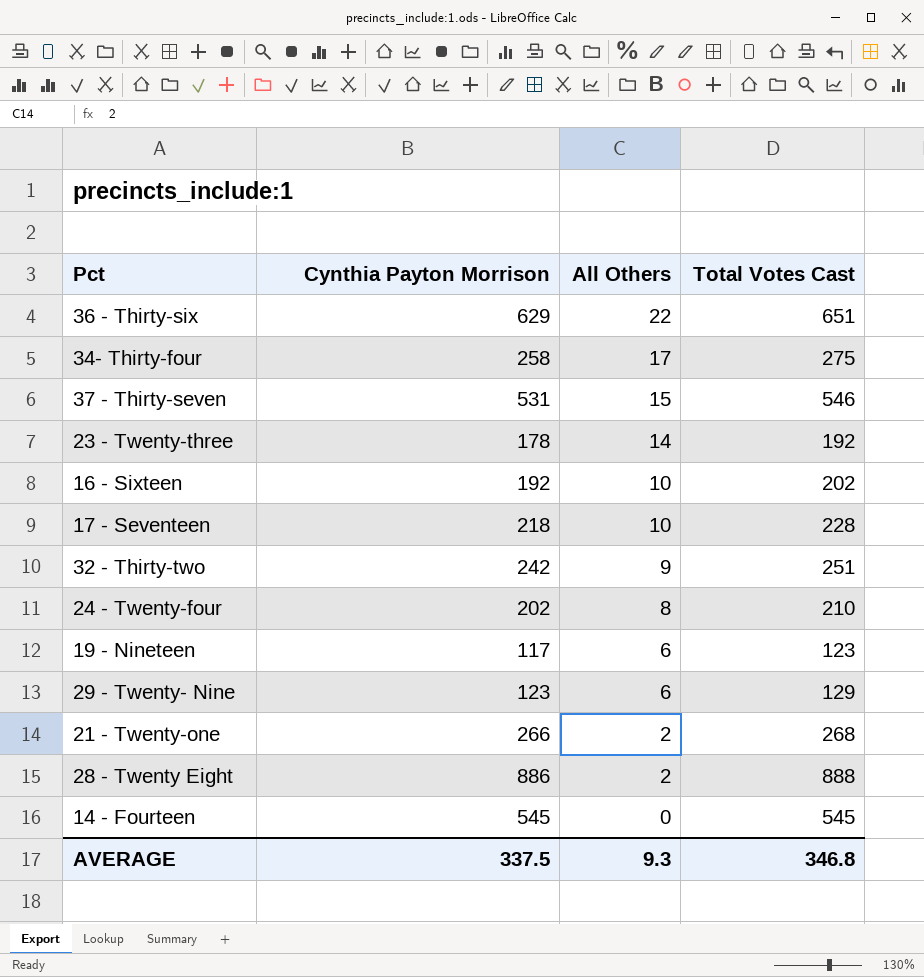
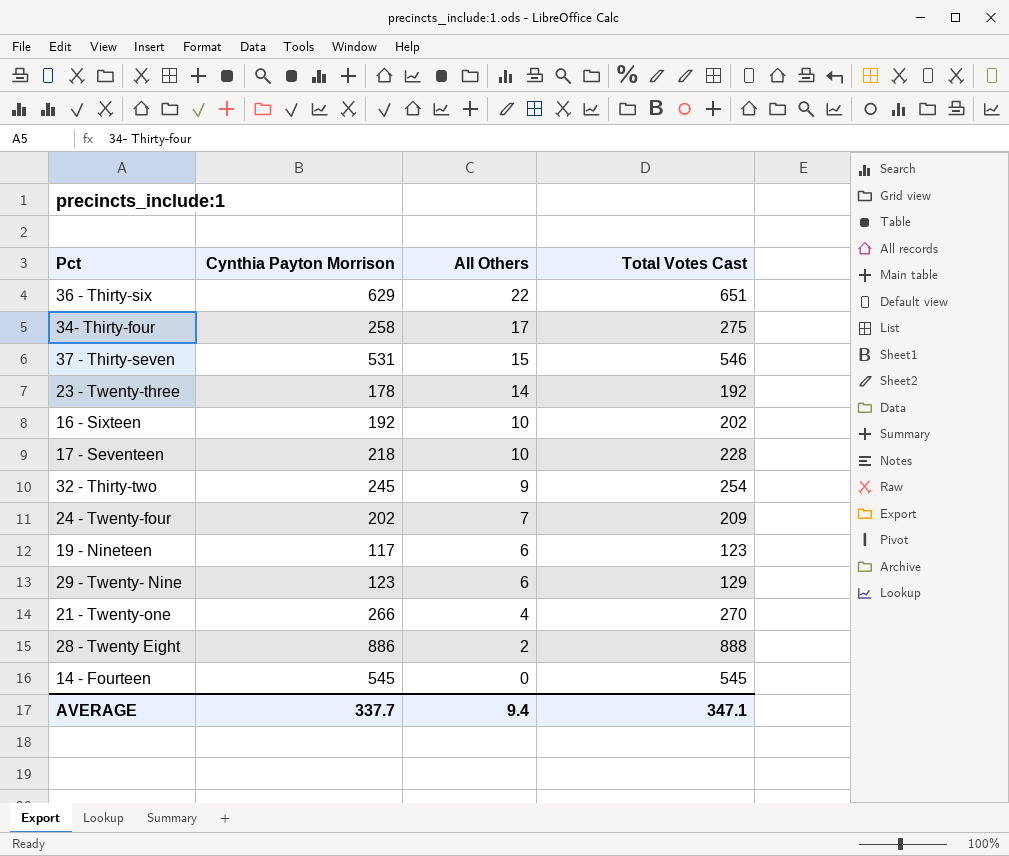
32 - Thirty-two | Cynthia Payton Morrison: 242 -> 245
32 - Thirty-two | Total Votes Cast: 251 -> 254
24 - Twenty-four | All Others: 8 -> 7
24 - Twenty-four | Total Votes Cast: 210 -> 209
21 - Twenty-one | All Others: 2 -> 4
21 - Twenty-one | Total Votes Cast: 268 -> 270
AVERAGE | Cynthia Payton Morrison: 337.5 -> 337.7
AVERAGE | All Others: 9.3 -> 9.4
AVERAGE | Total Votes Cast: 346.8 -> 347.1

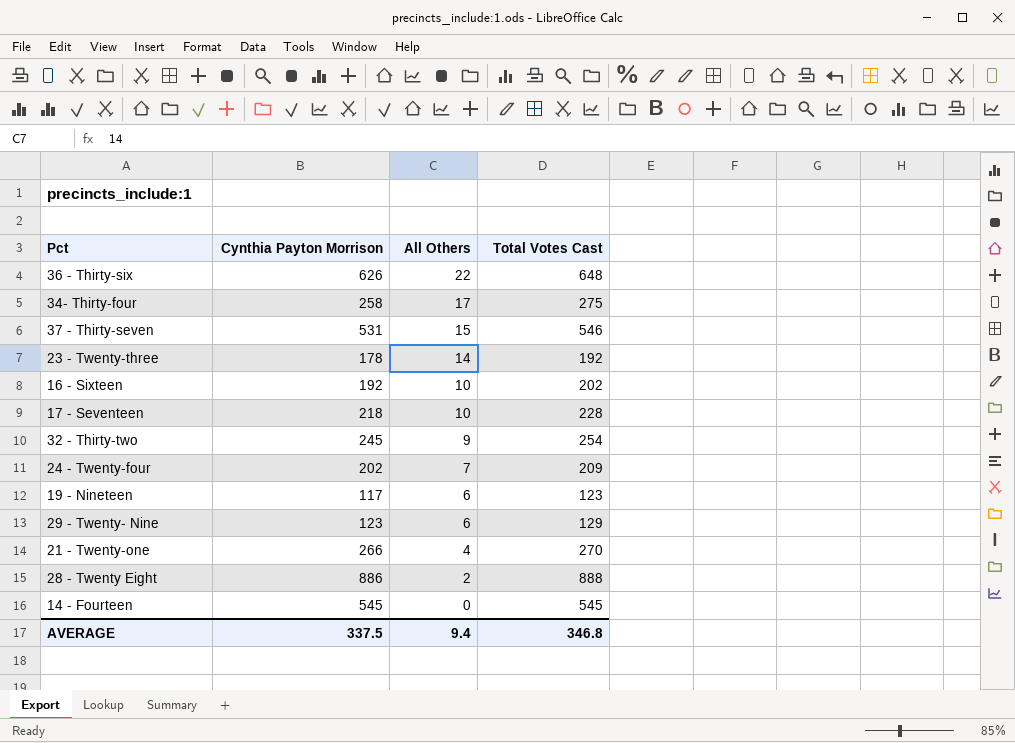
36 - Thirty-six | Cynthia Payton Morrison: 629 -> 626
36 - Thirty-six | Total Votes Cast: 651 -> 648
AVERAGE | Cynthia Payton Morrison: 337.7 -> 337.5
AVERAGE | Total Votes Cast: 347.1 -> 346.8

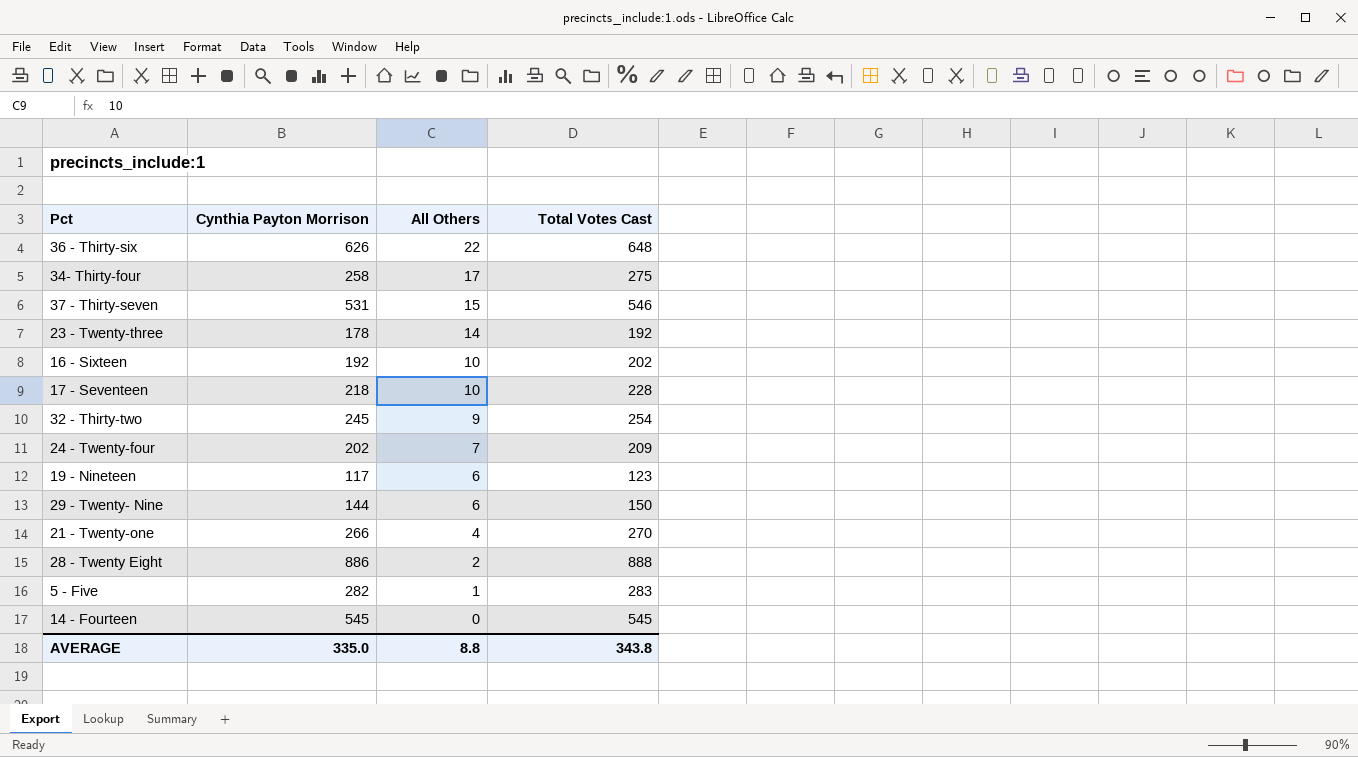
29 - Twenty- Nine | Cynthia Payton Morrison: 123 -> 144
29 - Twenty- Nine | Total Votes Cast: 129 -> 150
row 5 - Five: none -> 282 | 1 | 283
AVERAGE | Cynthia Payton Morrison: 337.5 -> 335.0
AVERAGE | All Others: 9.4 -> 8.8
AVERAGE | Total Votes Cast: 346.8 -> 343.8

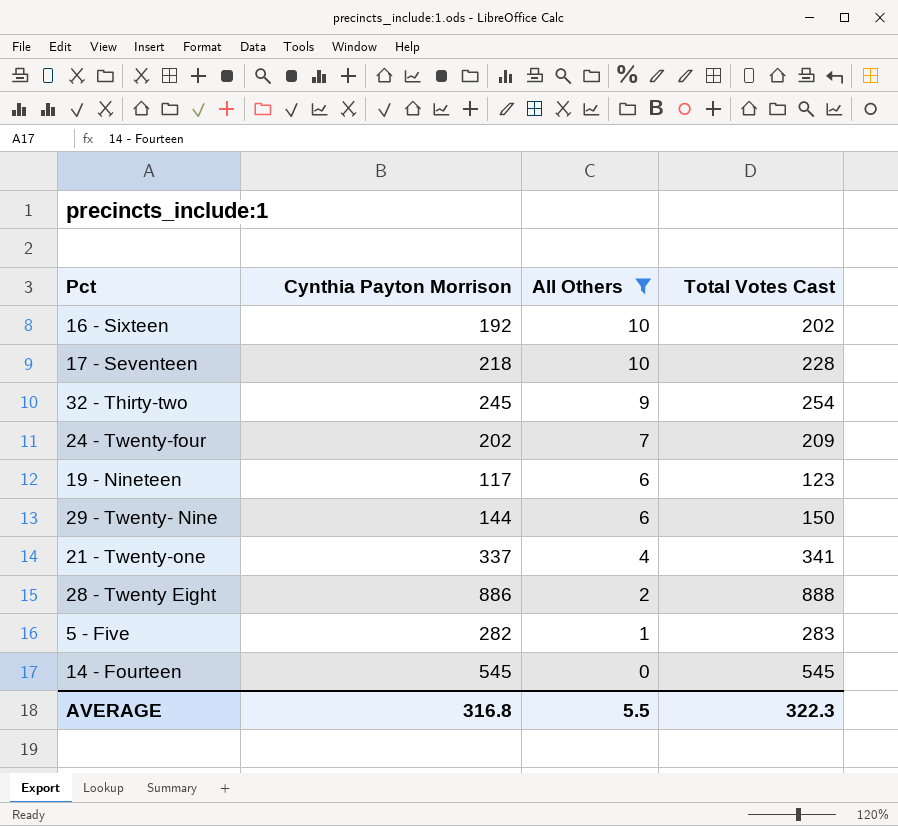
filter: none -> All Others <= 10
21 - Twenty-one | Cynthia Payton Morrison: 266 -> 337
21 - Twenty-one | Total Votes Cast: 270 -> 341
AVERAGE | Cynthia Payton Morrison: 335.0 -> 316.8
AVERAGE | All Others: 8.8 -> 5.5
AVERAGE | Total Votes Cast: 343.8 -> 322.3

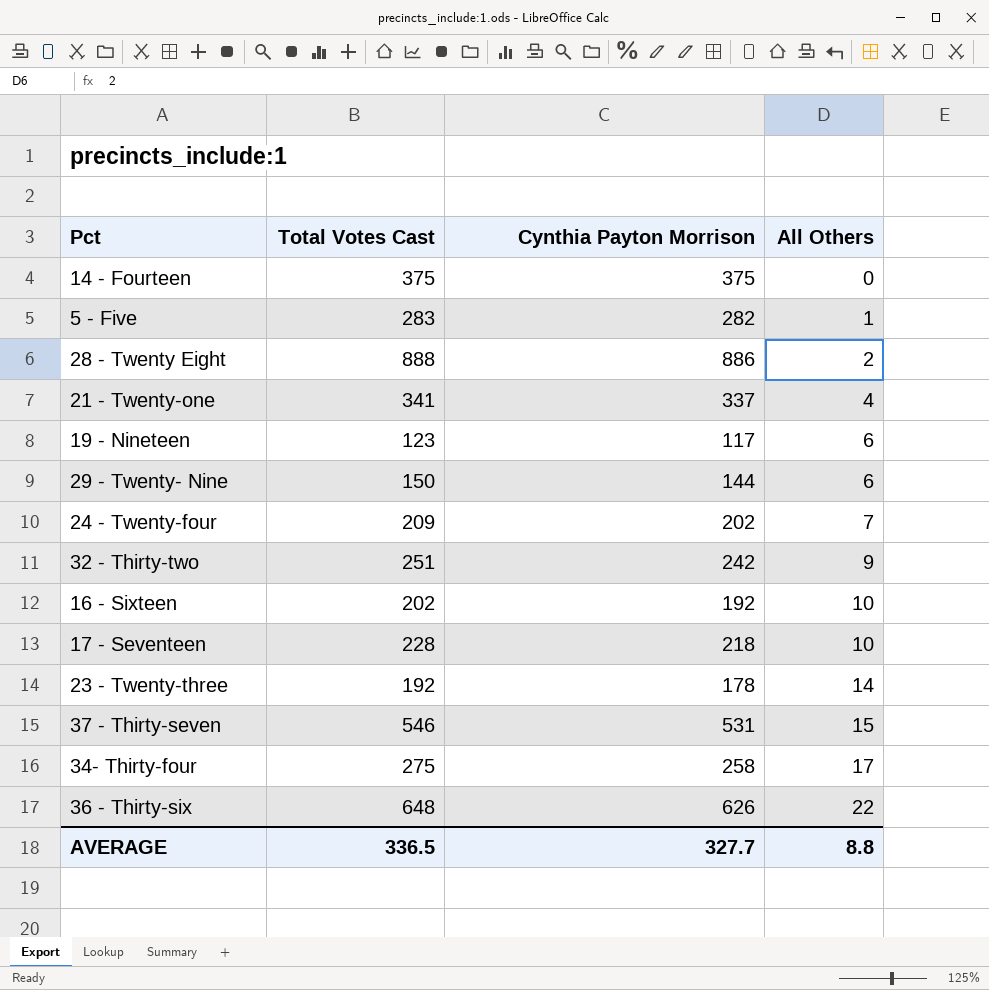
filter: All Others <= 10 -> none
row order: All Others descending -> All Others ascending
column Total Votes Cast | position: 4 -> 2
14 - Fourteen | Total Votes Cast: 545 -> 375
14 - Fourteen | Cynthia Payton Morrison: 545 -> 375
32 - Thirty-two | Total Votes Cast: 254 -> 251
32 - Thirty-two | Cynthia Payton Morrison: 245 -> 242
AVERAGE | Total Votes Cast: 322.3 -> 336.5
AVERAGE | Cynthia Payton Morrison: 316.8 -> 327.7
AVERAGE | All Others: 5.5 -> 8.8

